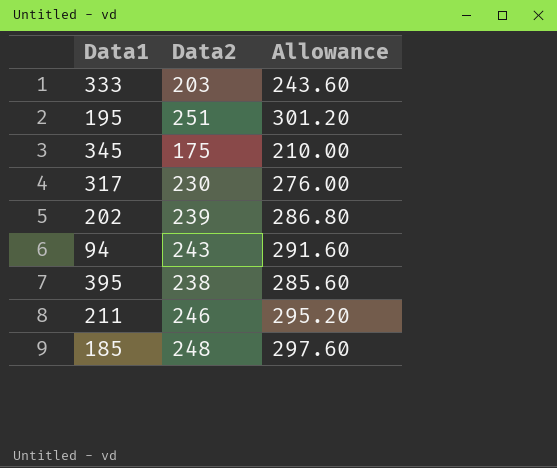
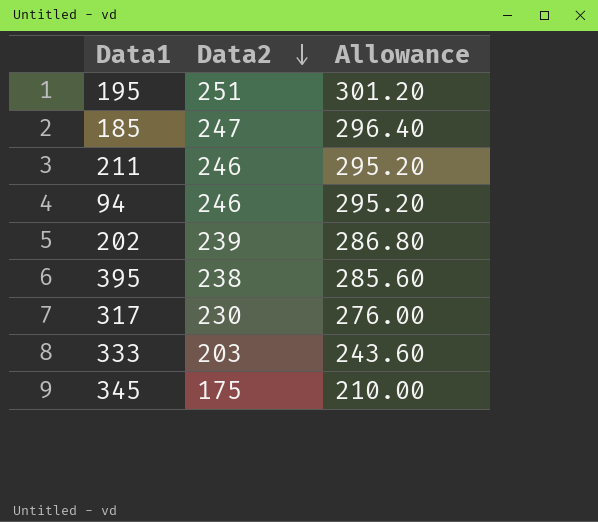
row order: none -> Data2 descending
185 | Data2: 248 -> 247
185 | Allowance: 297.60 -> 296.40
94 | Data2: 243 -> 246
94 | Allowance: 291.60 -> 295.20

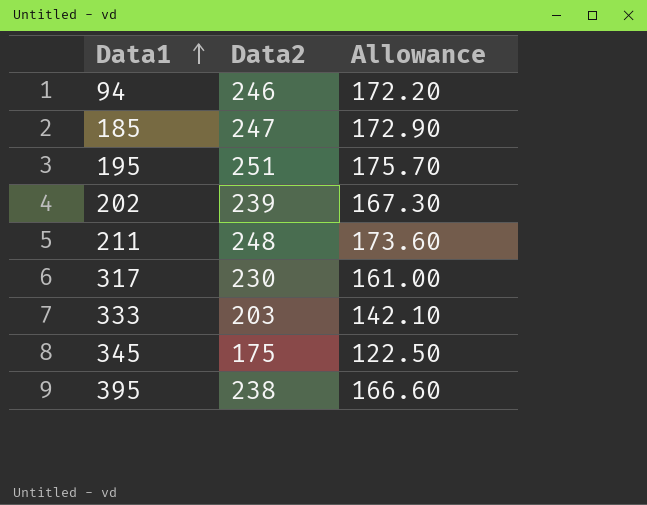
row order: Data2 descending -> Data1 ascending
column Allowance | formula: [Data2] * 1.2 -> [Data2] * 0.7
211 | Data2: 246 -> 248

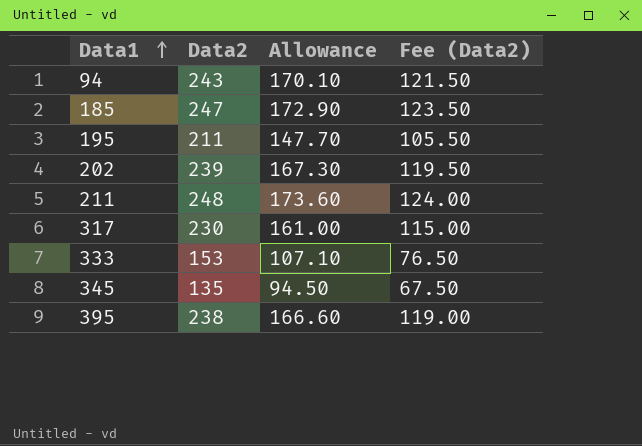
column Fee (Data2) | formula: none -> [Data2] * 0.5
94 | Data2: 246 -> 243
94 | Allowance: 172.20 -> 170.10
195 | Data2: 251 -> 211
195 | Allowance: 175.70 -> 147.70
333 | Data2: 203 -> 153
333 | Allowance: 142.10 -> 107.10
345 | Data2: 175 -> 135
345 | Allowance: 122.50 -> 94.50

